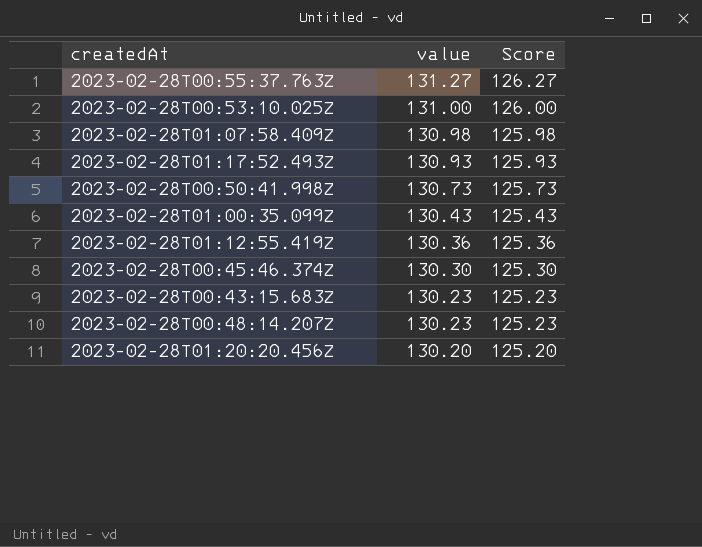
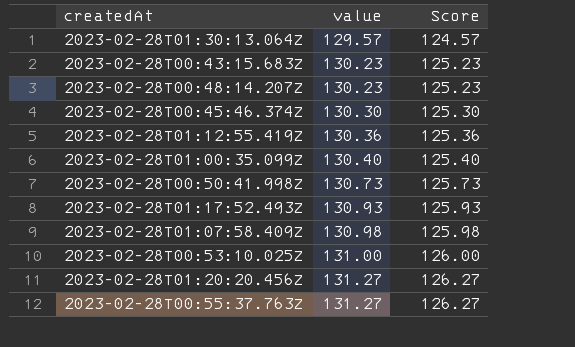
row order: value descending -> value ascending
row 2023-02-28T01:30:13.064Z: none -> 129.57 | 124.57
2023-02-28T01:00:35.099Z | value: 130.43 -> 130.40
2023-02-28T01:00:35.099Z | Score: 125.43 -> 125.40
2023-02-28T01:20:20.456Z | value: 130.20 -> 131.27
2023-02-28T01:20:20.456Z | Score: 125.20 -> 126.27

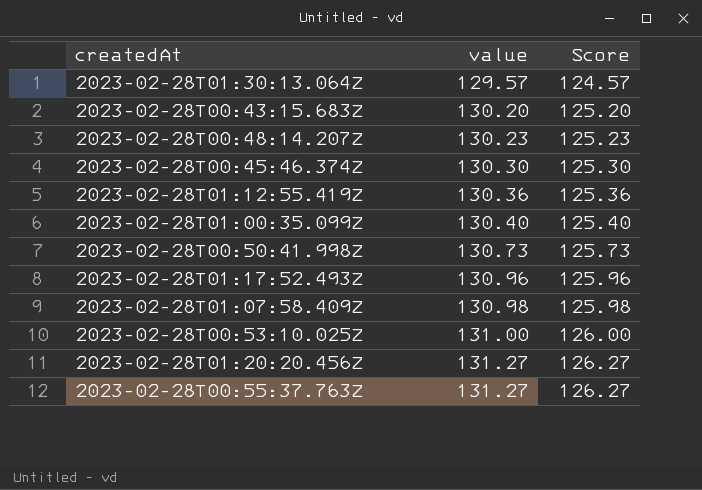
2023-02-28T00:43:15.683Z | value: 130.23 -> 130.20
2023-02-28T00:43:15.683Z | Score: 125.23 -> 125.20
2023-02-28T01:17:52.493Z | value: 130.93 -> 130.96
2023-02-28T01:17:52.493Z | Score: 125.93 -> 125.96

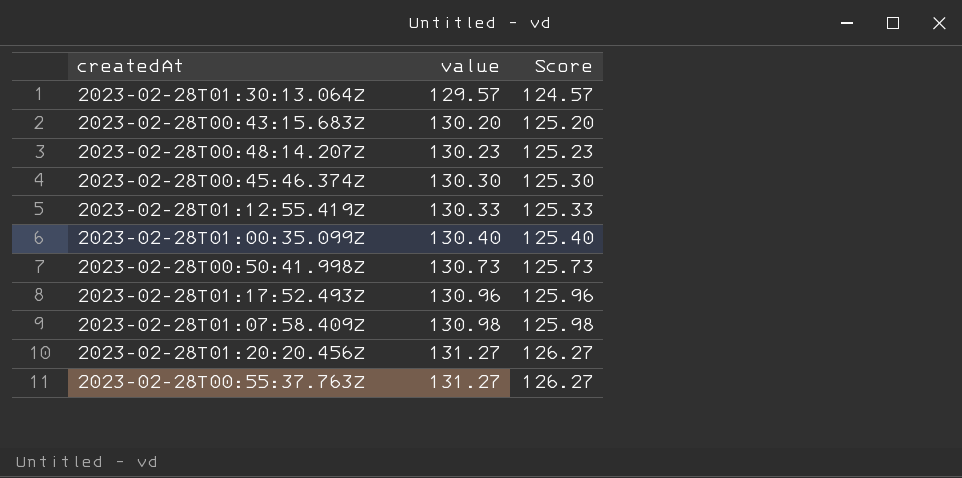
row 2023-02-28T00:53:10.025Z: 131.00 | 126.00 -> none
2023-02-28T01:12:55.419Z | value: 130.36 -> 130.33
2023-02-28T01:12:55.419Z | Score: 125.36 -> 125.33

